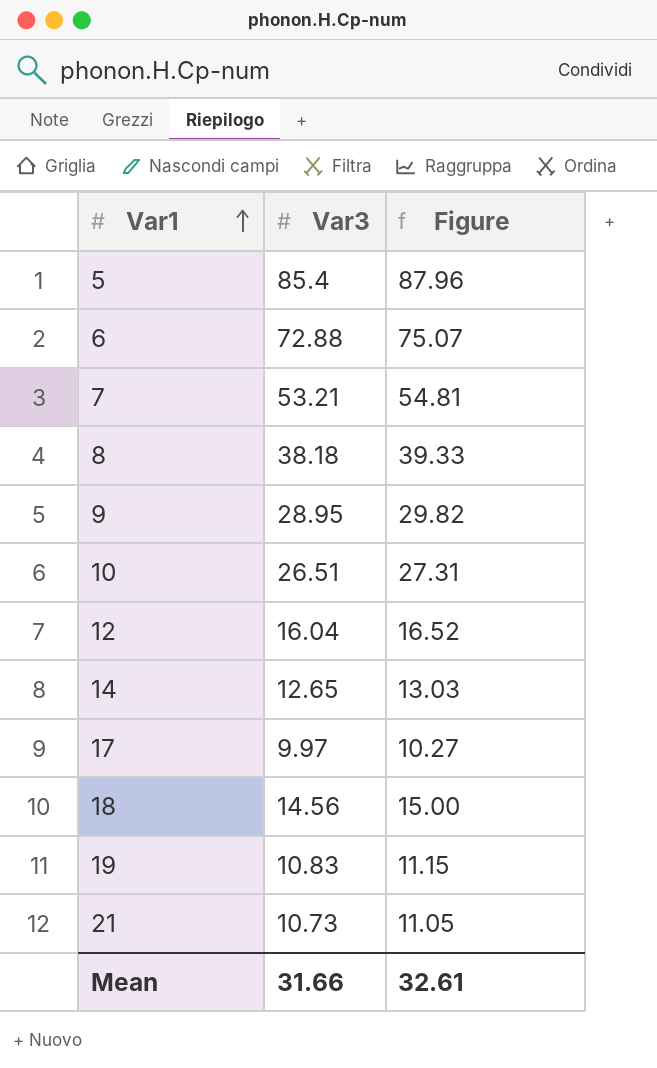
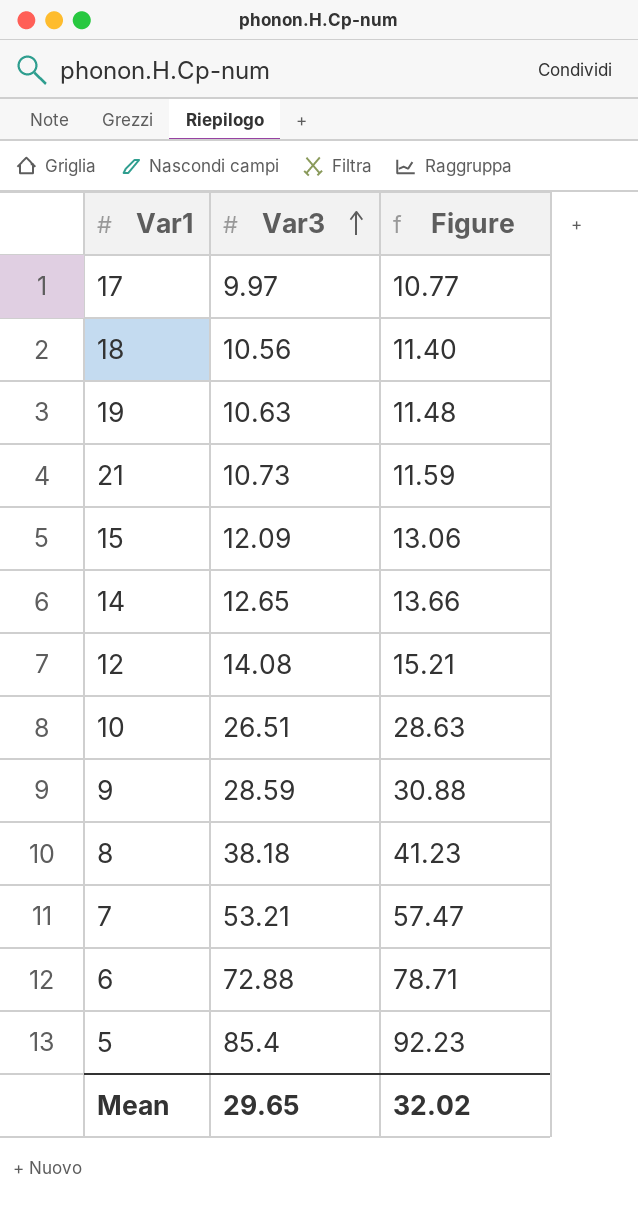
row order: Var1 ascending -> Var3 ascending
column Figure | formula: [Var3] * 1.03 -> [Var3] * 1.08
18 | Var3: 14.56 -> 10.56
19 | Var3: 10.83 -> 10.63
row 15: none -> 12.09 | 13.06
12 | Var3: 16.04 -> 14.08
9 | Var3: 28.95 -> 28.59
Mean | Var3: 31.66 -> 29.65
Mean | Figure: 32.61 -> 32.02

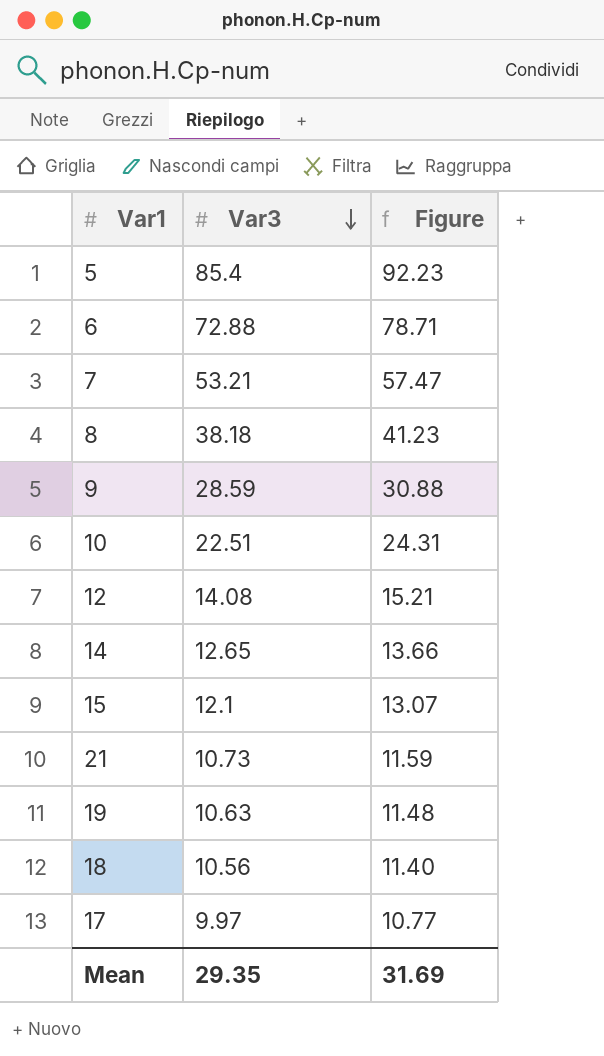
row order: Var3 ascending -> Var3 descending
10 | Var3: 26.51 -> 22.51
10 | Figure: 28.63 -> 24.31
15 | Var3: 12.09 -> 12.1
15 | Figure: 13.06 -> 13.07
Mean | Var3: 29.65 -> 29.35
Mean | Figure: 32.02 -> 31.69

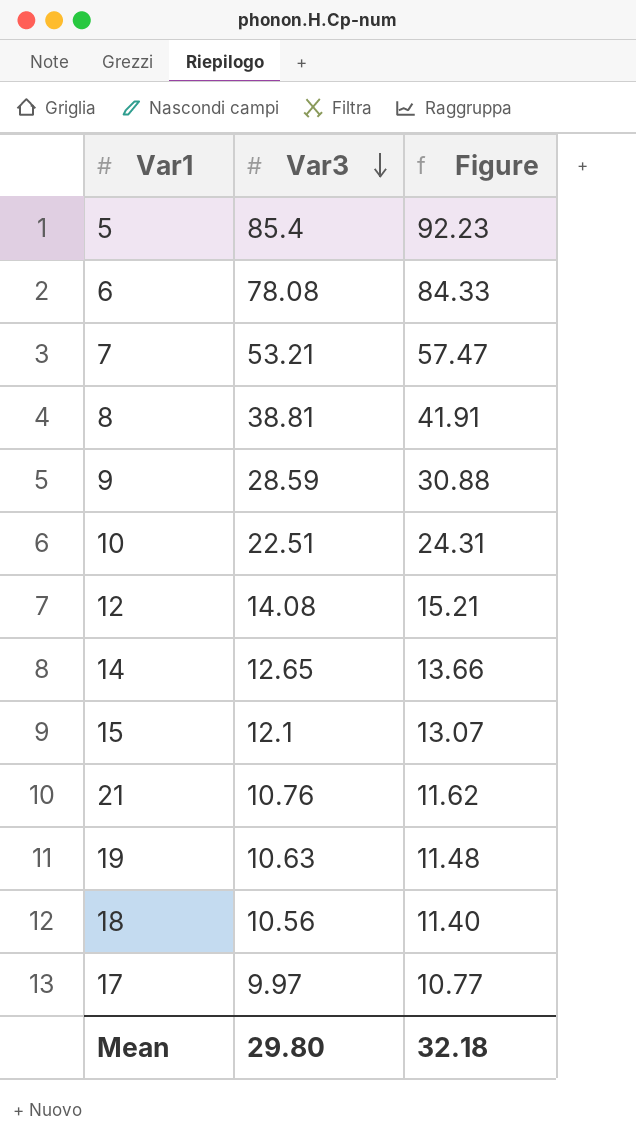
6 | Var3: 72.88 -> 78.08
6 | Figure: 78.71 -> 84.33
8 | Var3: 38.18 -> 38.81
8 | Figure: 41.23 -> 41.91
21 | Var3: 10.73 -> 10.76
21 | Figure: 11.59 -> 11.62
Mean | Var3: 29.35 -> 29.80
Mean | Figure: 31.69 -> 32.18

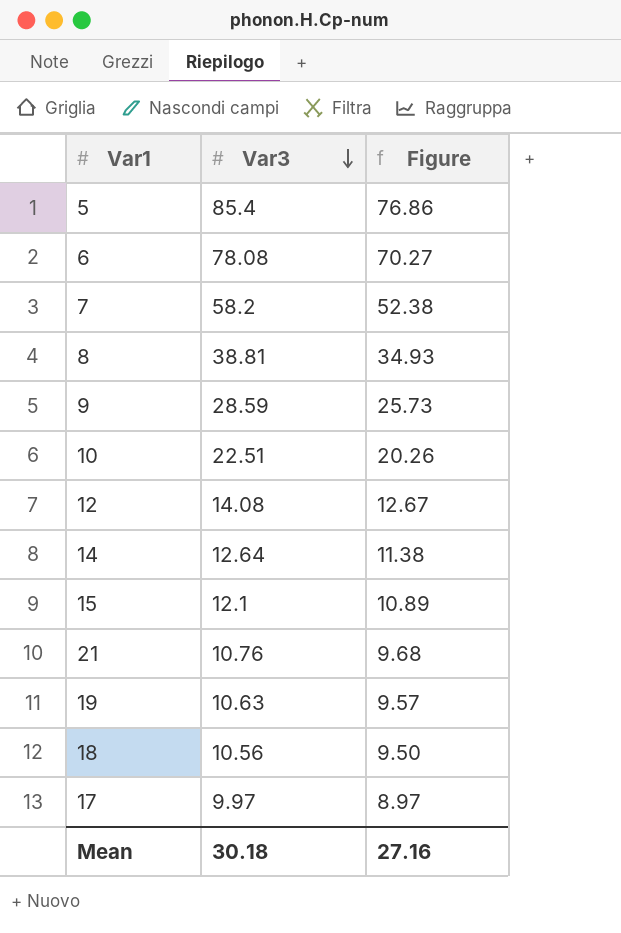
column Figure | formula: [Var3] * 1.08 -> [Var3] * 0.9
7 | Var3: 53.21 -> 58.2
14 | Var3: 12.65 -> 12.64
Mean | Var3: 29.80 -> 30.18
Mean | Figure: 32.18 -> 27.16

